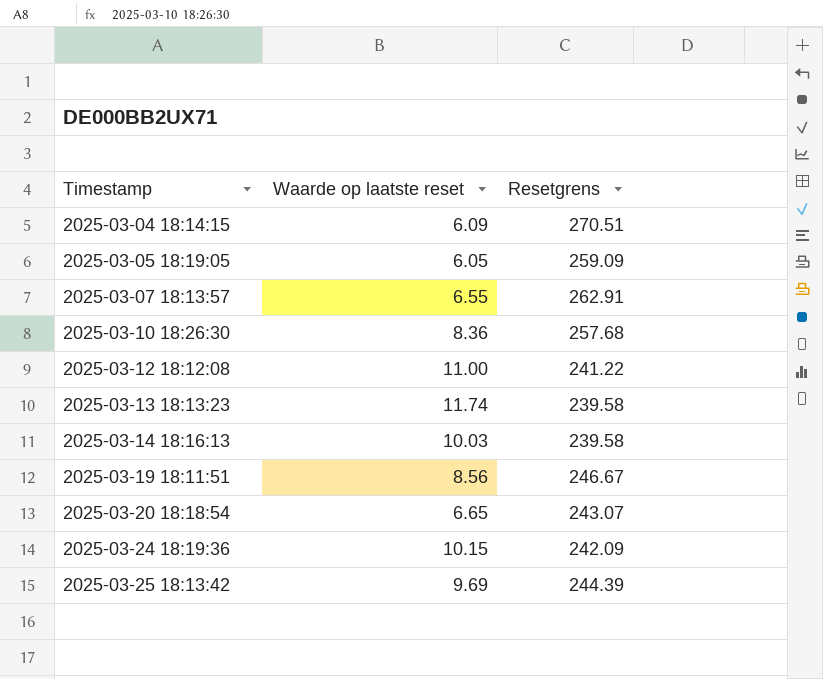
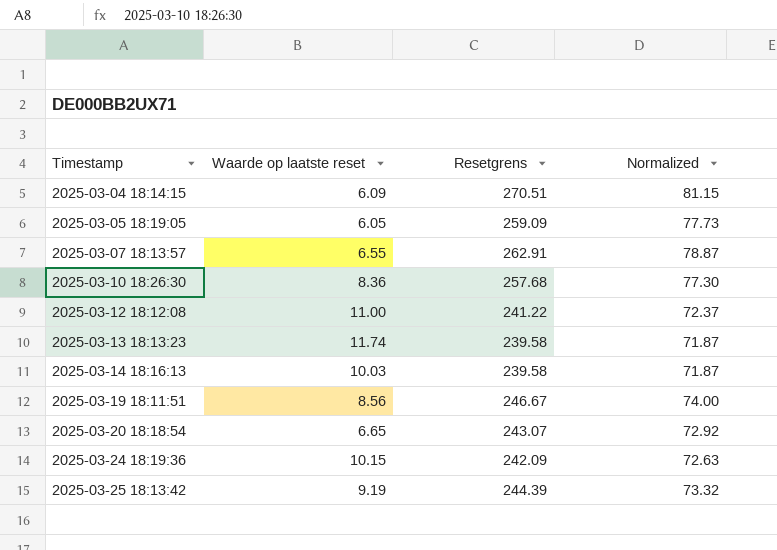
column Normalized | formula: none -> [Resetgrens] * 0.3
2025-03-25 18:13:42 | Waarde op laatste reset: 9.69 -> 9.19

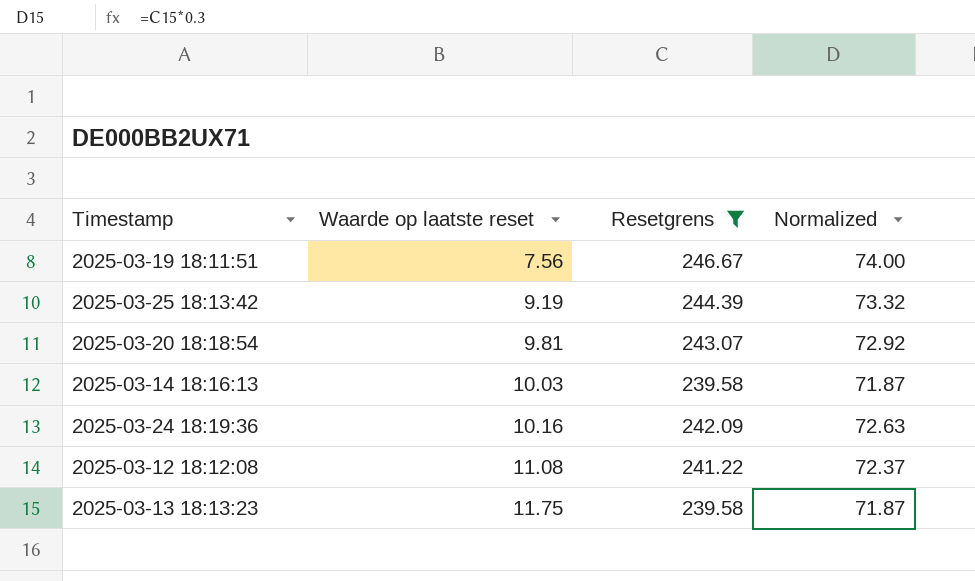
filter: none -> Resetgrens <= 246.67
row order: Timestamp ascending -> Waarde op laatste reset ascending
2025-03-19 18:11:51 | Waarde op laatste reset: 8.56 -> 7.56
2025-03-20 18:18:54 | Waarde op laatste reset: 6.65 -> 9.81
2025-03-24 18:19:36 | Waarde op laatste reset: 10.15 -> 10.16
2025-03-12 18:12:08 | Waarde op laatste reset: 11.00 -> 11.08
2025-03-13 18:13:23 | Waarde op laatste reset: 11.74 -> 11.75

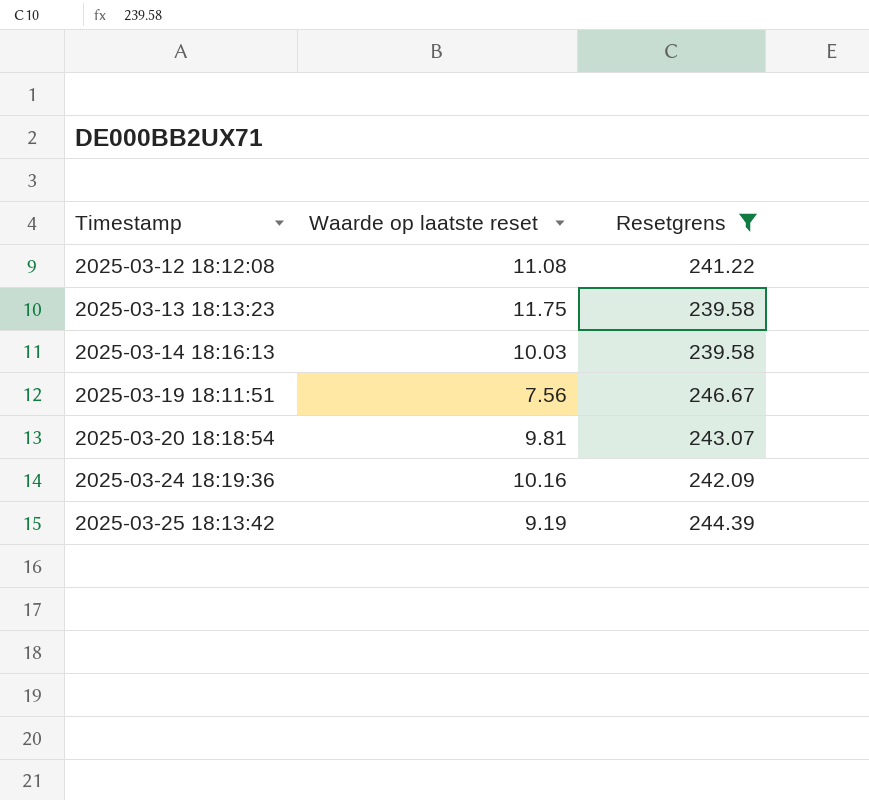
row order: Waarde op laatste reset ascending -> Timestamp ascending
column Normalized | formula: [Resetgrens] * 0.3 -> none

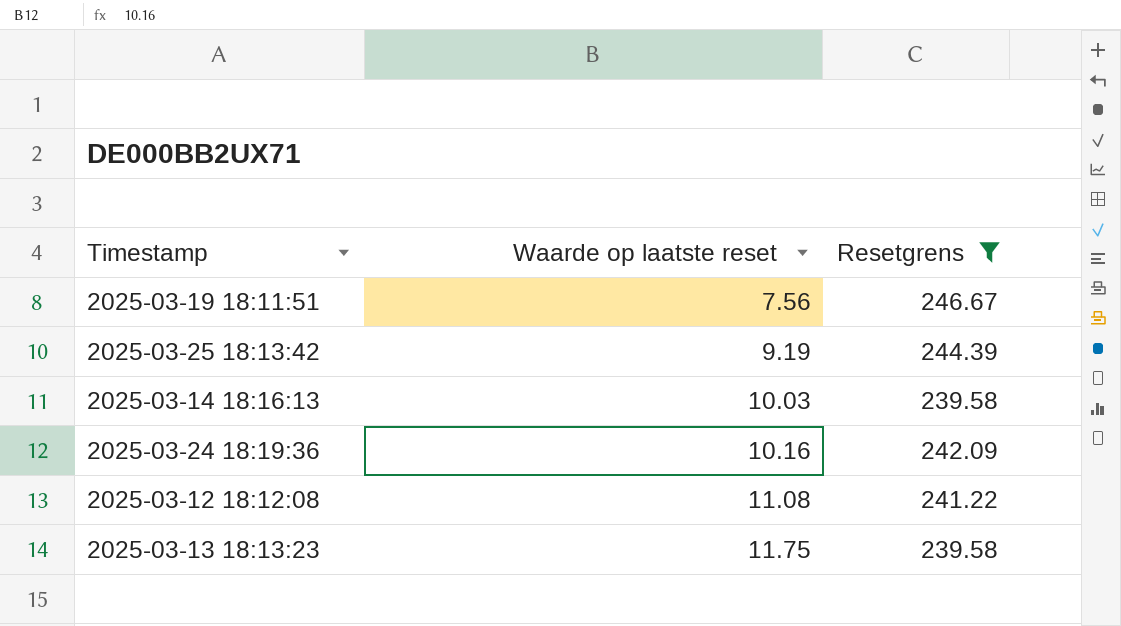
row order: Timestamp ascending -> Waarde op laatste reset ascending
row 2025-03-20 18:18:54: 9.81 | 243.07 -> none

